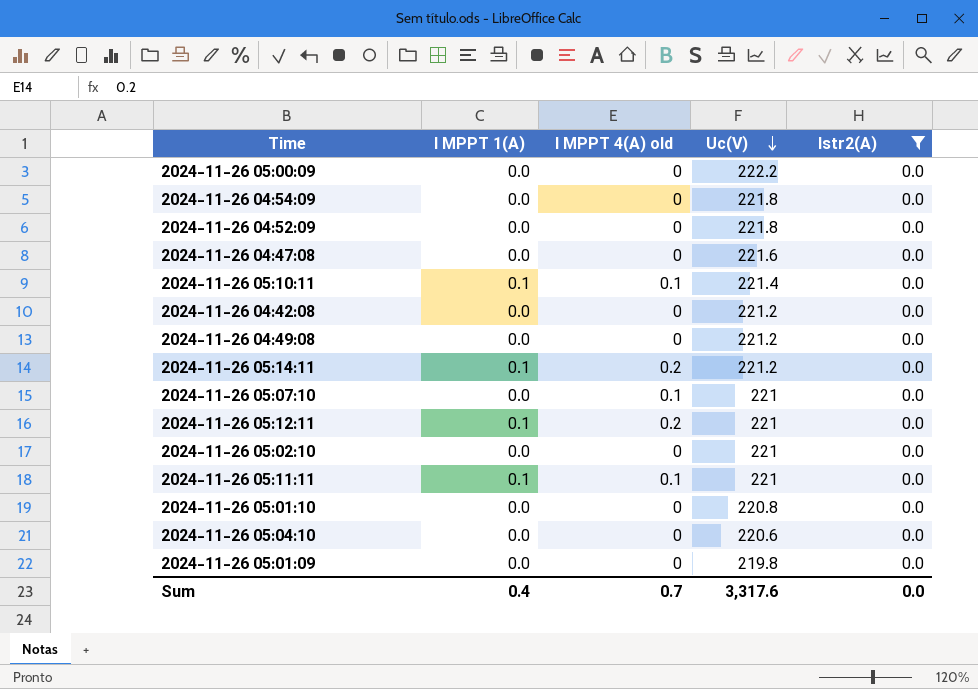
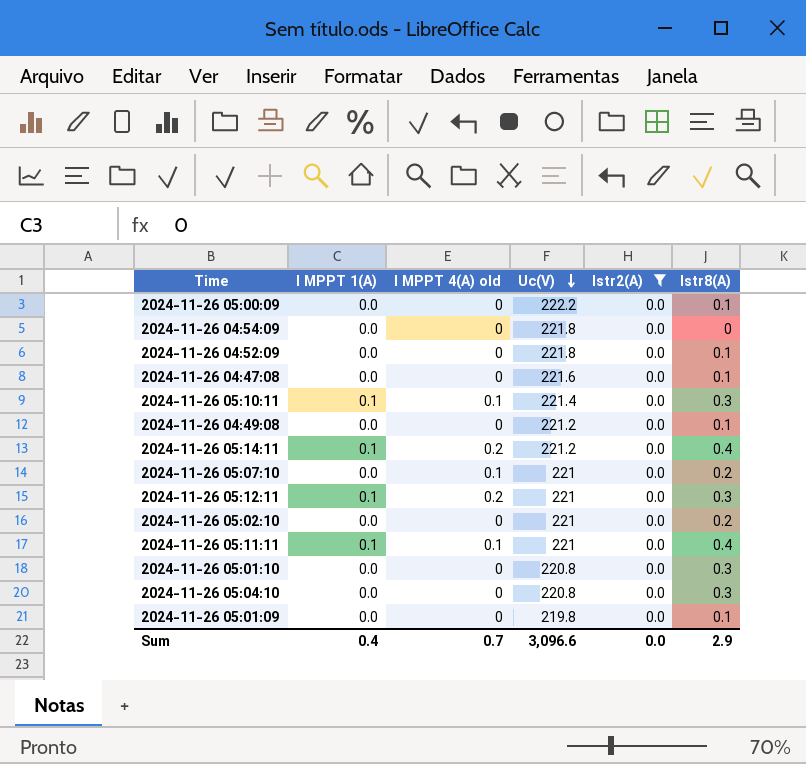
column Istr8(A) | position: none -> 6
row 2024-11-26 04:42:08: 0.0 | 0 | 221.2 | 0.0 -> none
2024-11-26 05:04:10 | Uc(V): 220.6 -> 220.8
Sum | Uc(V): 3,317.6 -> 3,096.6

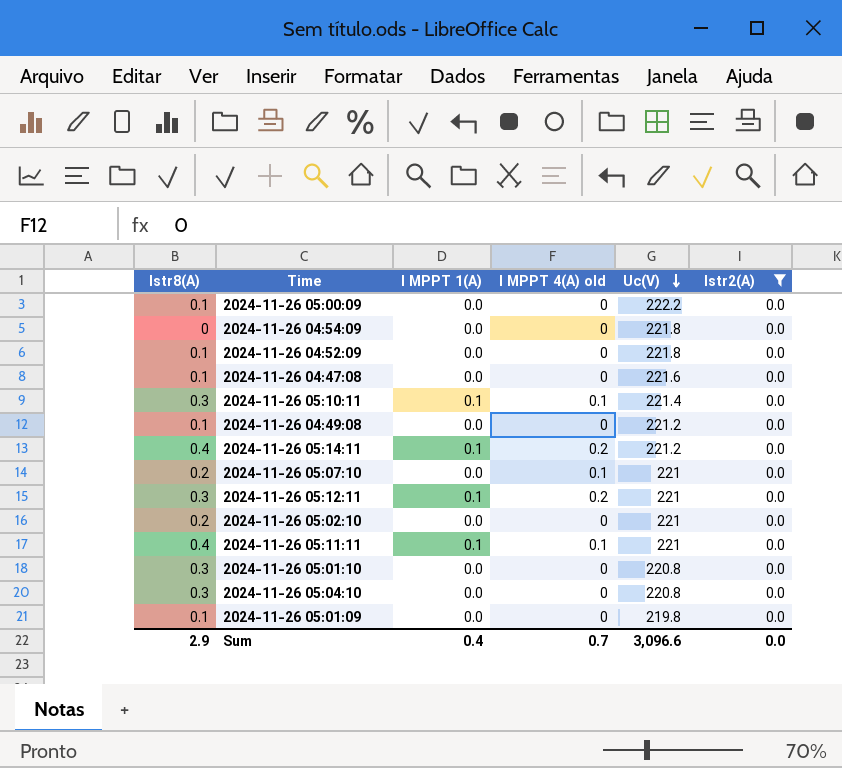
column Istr8(A) | position: 6 -> 1

